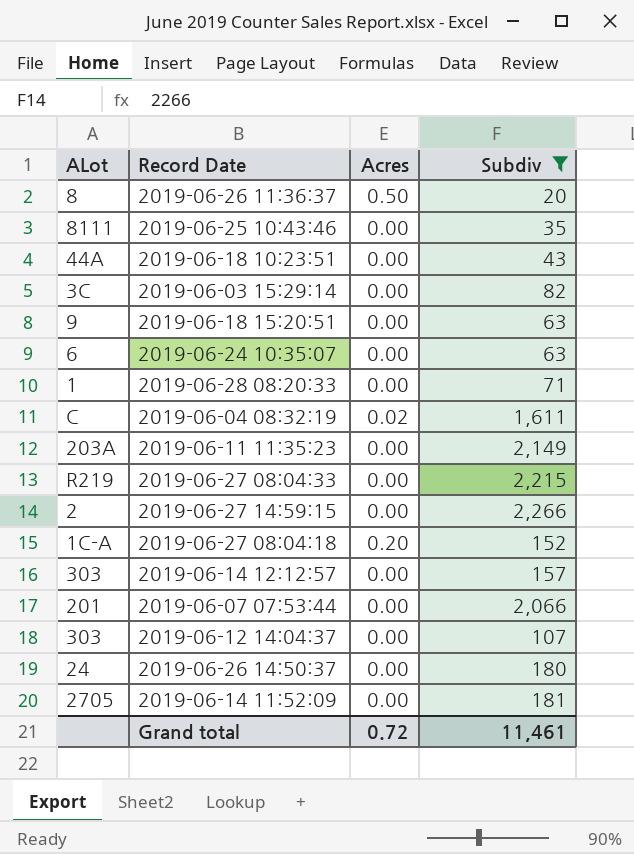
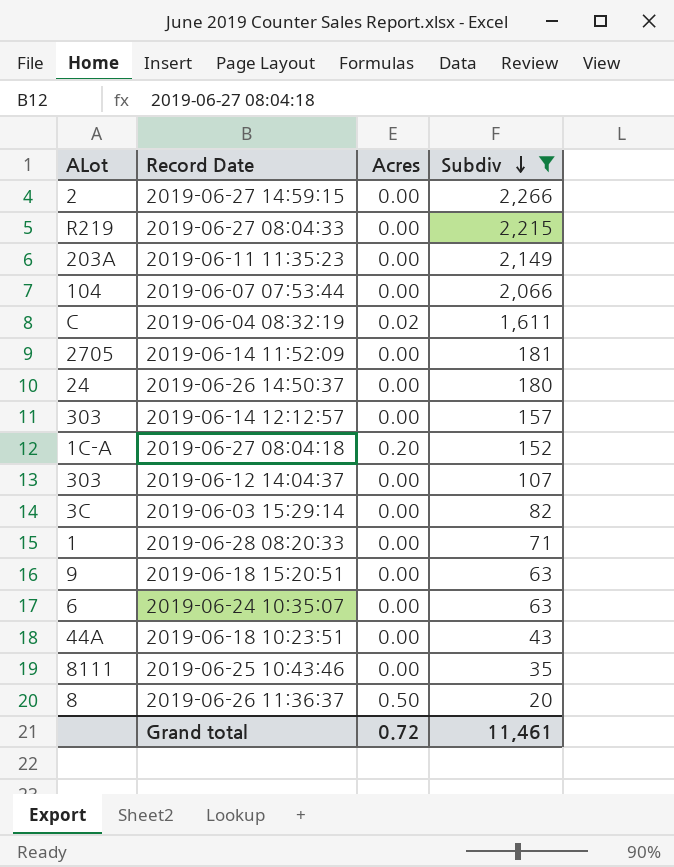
row order: none -> Subdiv descending
2019-06-07 07:53:44 | ALot: 201 -> 104

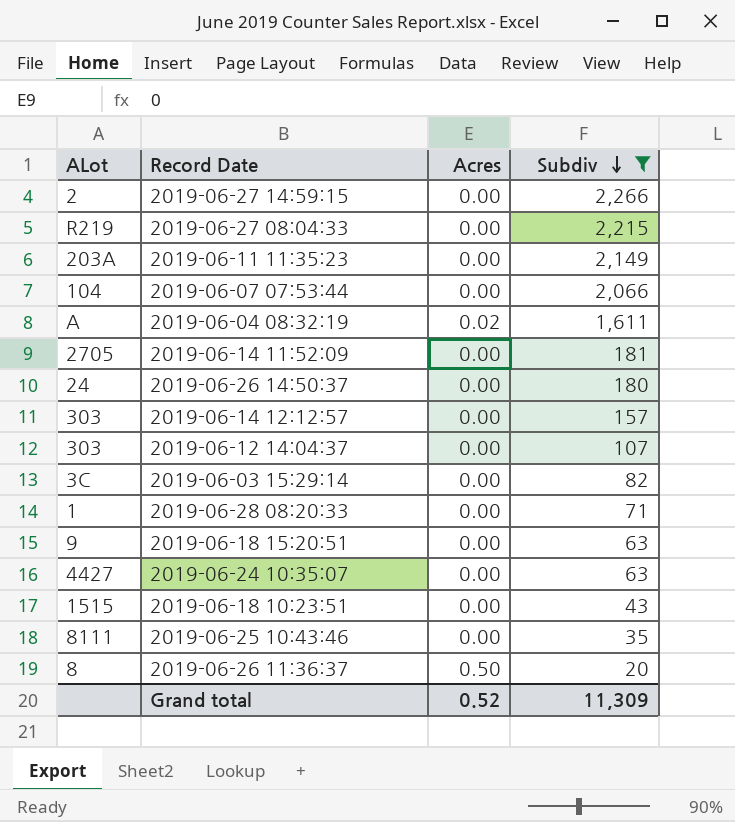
row 2019-06-27 08:04:18: 1C-A | 0.20 | 152 -> none
2019-06-04 08:32:19 | ALot: C -> A
2019-06-24 10:35:07 | ALot: 6 -> 4427
2019-06-18 10:23:51 | ALot: 44A -> 1515
Grand total | Acres: 0.72 -> 0.52
Grand total | Subdiv: 11,461 -> 11,309

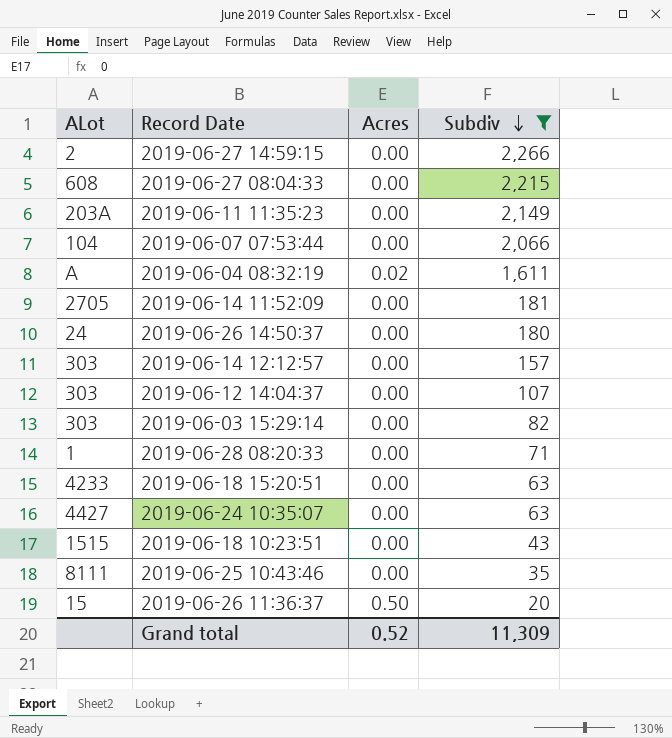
2019-06-27 08:04:33 | ALot: R219 -> 608
2019-06-03 15:29:14 | ALot: 3C -> 303
2019-06-18 15:20:51 | ALot: 9 -> 4233
2019-06-26 11:36:37 | ALot: 8 -> 15

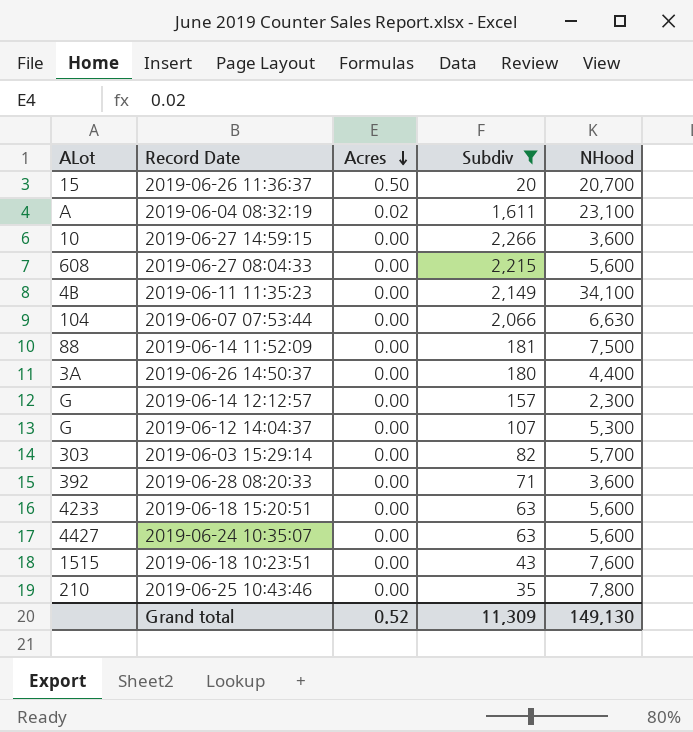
row order: Subdiv descending -> Acres descending
column NHood | position: none -> 5
2019-06-27 14:59:15 | ALot: 2 -> 10
2019-06-11 11:35:23 | ALot: 203A -> 4B
2019-06-14 11:52:09 | ALot: 2705 -> 88
2019-06-26 14:50:37 | ALot: 24 -> 3A
2019-06-14 12:12:57 | ALot: 303 -> G
2019-06-12 14:04:37 | ALot: 303 -> G
2019-06-28 08:20:33 | ALot: 1 -> 392
2019-06-25 10:43:46 | ALot: 8111 -> 210

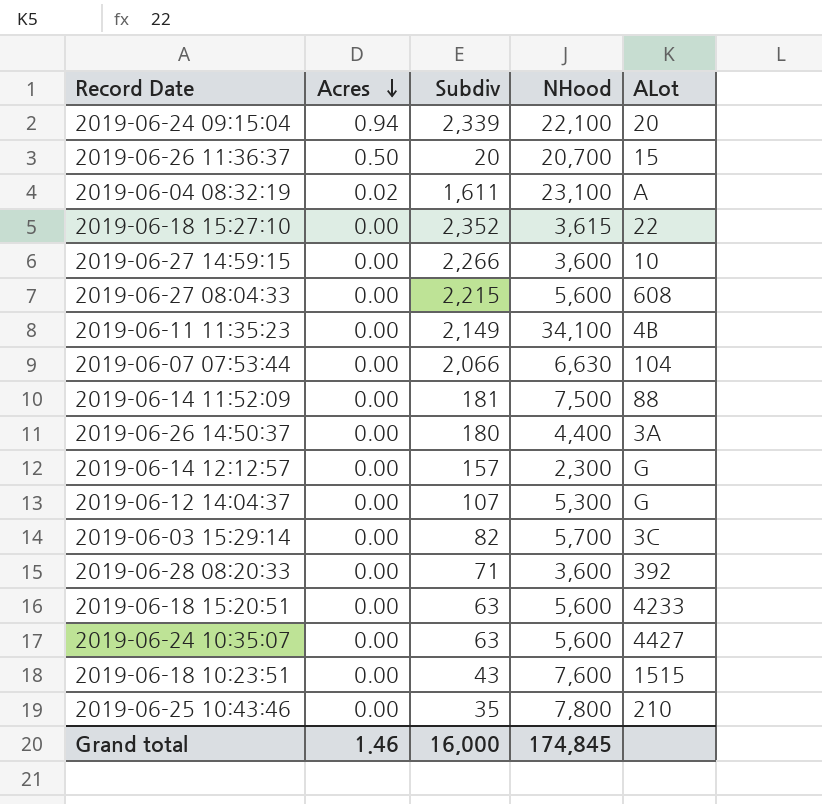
filter: Subdiv <= 2,266 -> none
column ALot | position: 1 -> 5
2019-06-03 15:29:14 | ALot: 303 -> 3C
Grand total | Acres: 0.52 -> 1.46
Grand total | Subdiv: 11,309 -> 16,000
Grand total | NHood: 149,130 -> 174,845

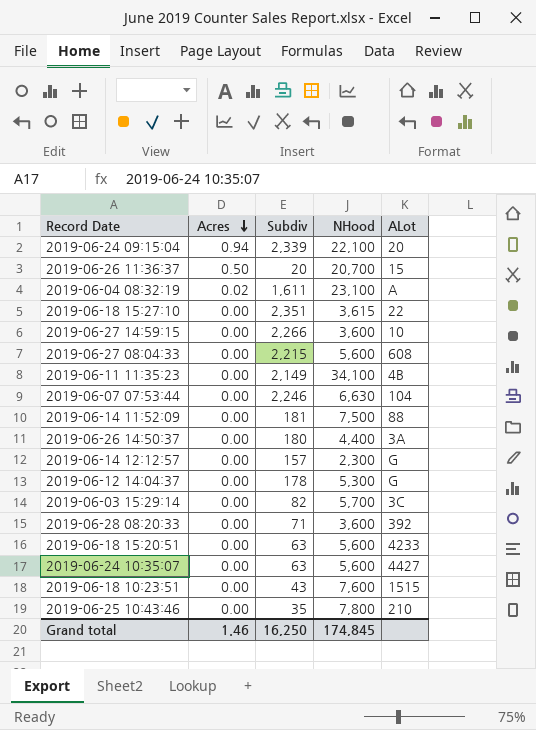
2019-06-18 15:27:10 | Subdiv: 2,352 -> 2,351
2019-06-07 07:53:44 | Subdiv: 2,066 -> 2,246
2019-06-12 14:04:37 | Subdiv: 107 -> 178
Grand total | Subdiv: 16,000 -> 16,250

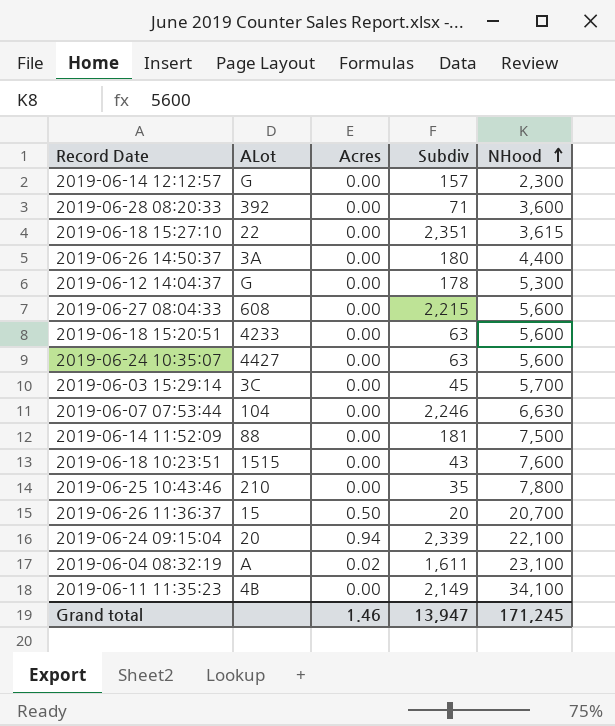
row order: Acres descending -> NHood ascending
column ALot | position: 5 -> 2
row 2019-06-27 14:59:15: 0.00 | 2,266 | 3,600 | 10 -> none
2019-06-03 15:29:14 | Subdiv: 82 -> 45
Grand total | Subdiv: 16,250 -> 13,947
Grand total | NHood: 174,845 -> 171,245

